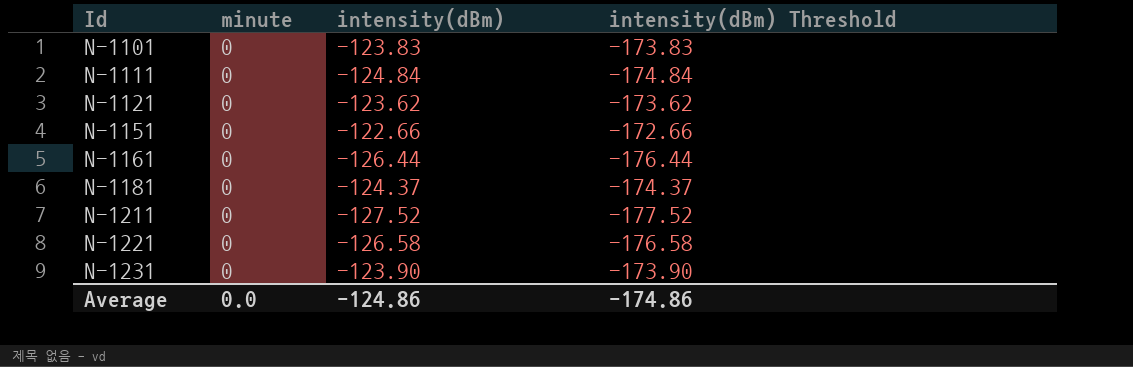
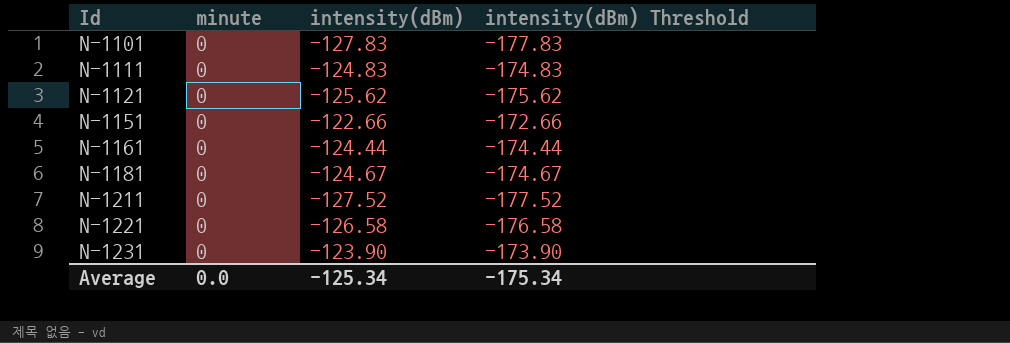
N-1101 | intensity(dBm): -123.83 -> -127.83
N-1101 | intensity(dBm) Threshold: -173.83 -> -177.83
N-1111 | intensity(dBm): -124.84 -> -124.83
N-1111 | intensity(dBm) Threshold: -174.84 -> -174.83
N-1121 | intensity(dBm): -123.62 -> -125.62
N-1121 | intensity(dBm) Threshold: -173.62 -> -175.62
N-1161 | intensity(dBm): -126.44 -> -124.44
N-1161 | intensity(dBm) Threshold: -176.44 -> -174.44
N-1181 | intensity(dBm): -124.37 -> -124.67
N-1181 | intensity(dBm) Threshold: -174.37 -> -174.67
Average | intensity(dBm): -124.86 -> -125.34
Average | intensity(dBm) Threshold: -174.86 -> -175.34

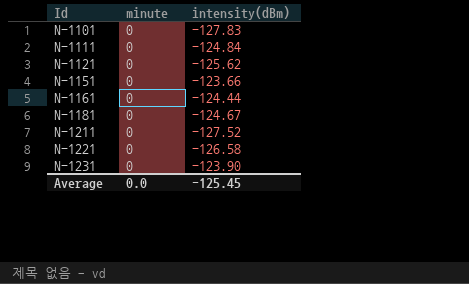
column intensity(dBm) Threshold | formula: [intensity(dBm)] - 50 -> none
N-1111 | intensity(dBm): -124.83 -> -124.84
N-1151 | intensity(dBm): -122.66 -> -123.66
Average | intensity(dBm): -125.34 -> -125.45

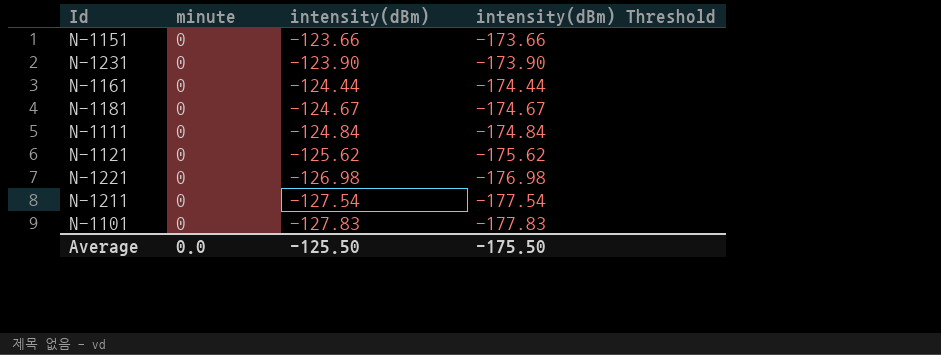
row order: Id ascending -> intensity(dBm) descending
column intensity(dBm) Threshold | formula: none -> [intensity(dBm)] - 50
N-1221 | intensity(dBm): -126.58 -> -126.98
N-1211 | intensity(dBm): -127.52 -> -127.54
Average | intensity(dBm): -125.45 -> -125.50

